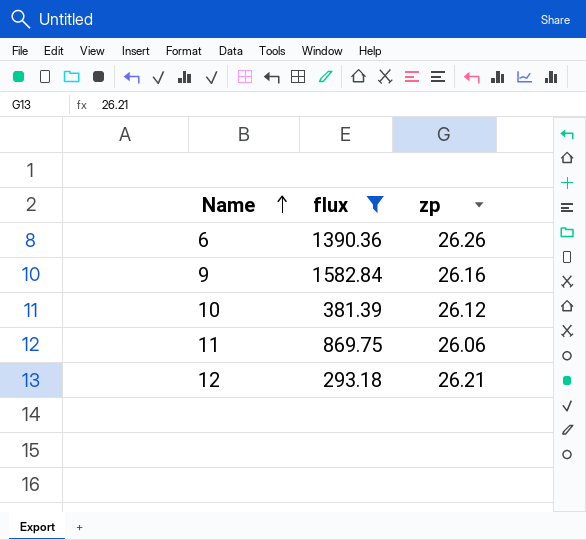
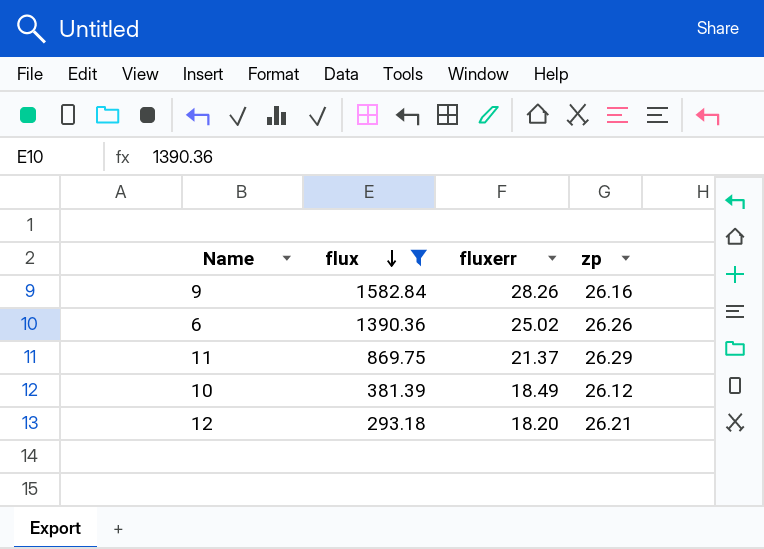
row order: Name ascending -> flux descending
column fluxerr | position: none -> 3
11 | zp: 26.06 -> 26.29

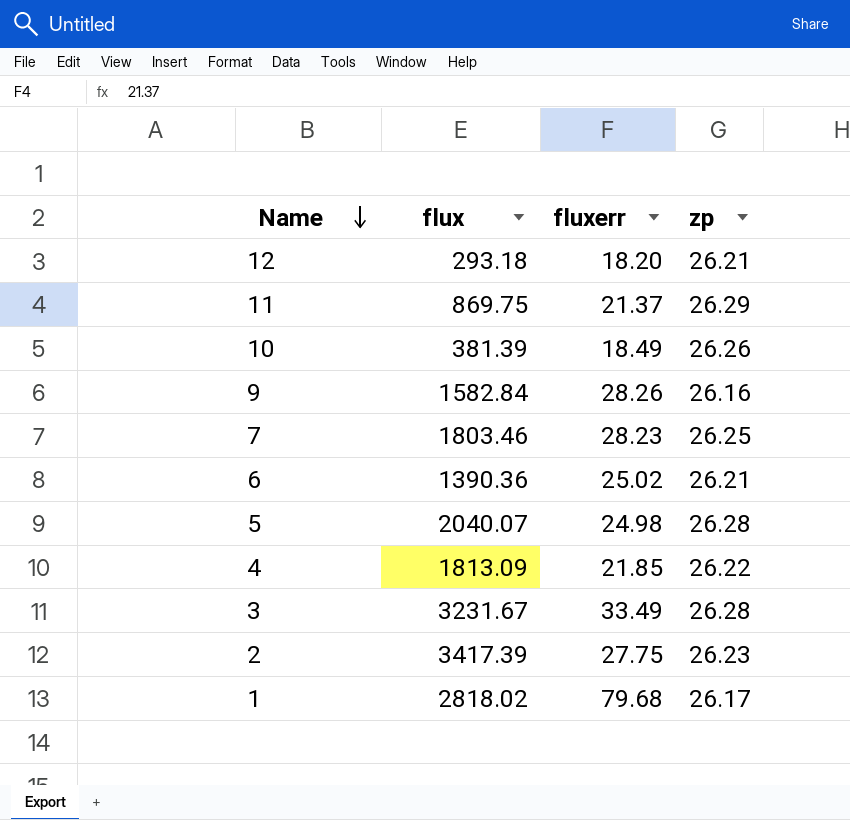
filter: flux <= 1582.84 -> none
row order: flux descending -> Name descending
10 | zp: 26.12 -> 26.26
6 | zp: 26.26 -> 26.21

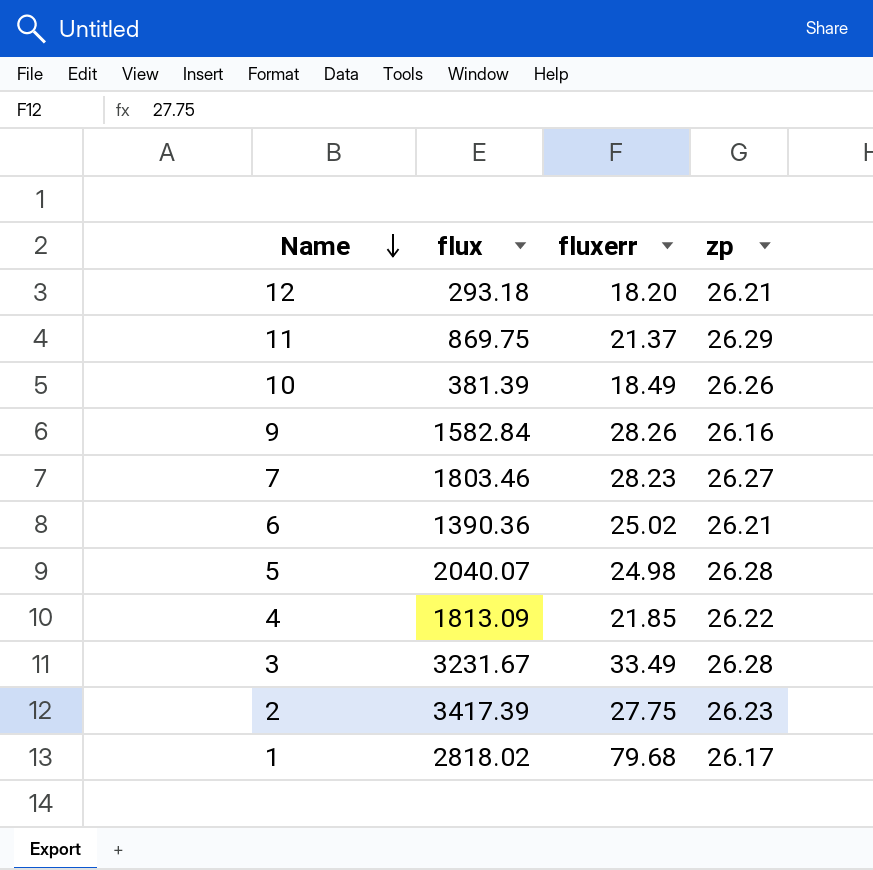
7 | zp: 26.25 -> 26.27

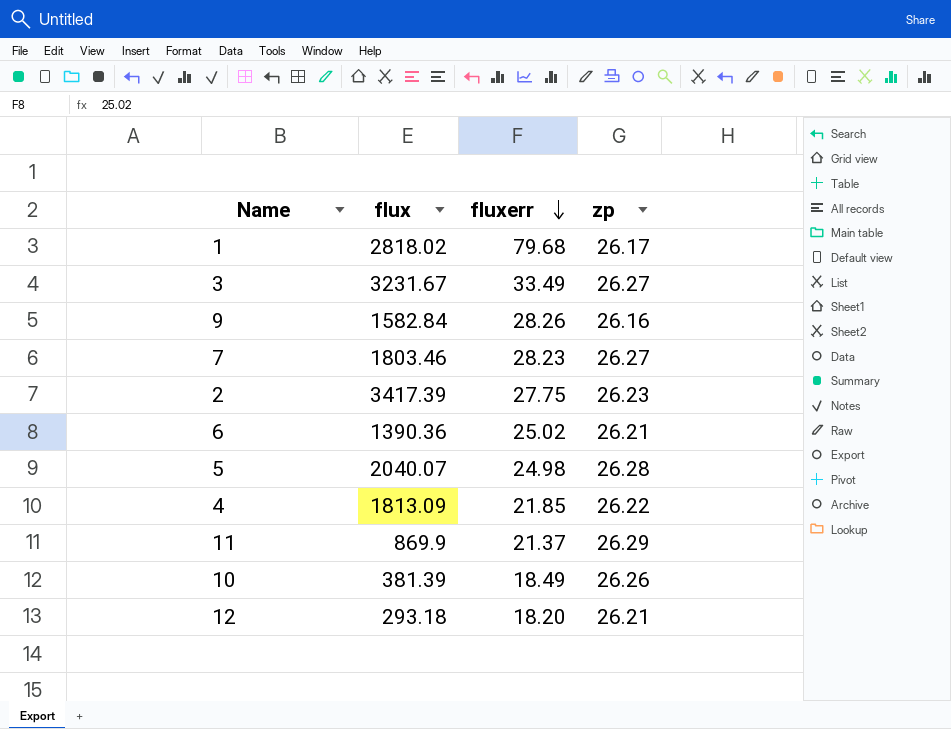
row order: Name descending -> fluxerr descending
3 | zp: 26.28 -> 26.27
11 | flux: 869.75 -> 869.9

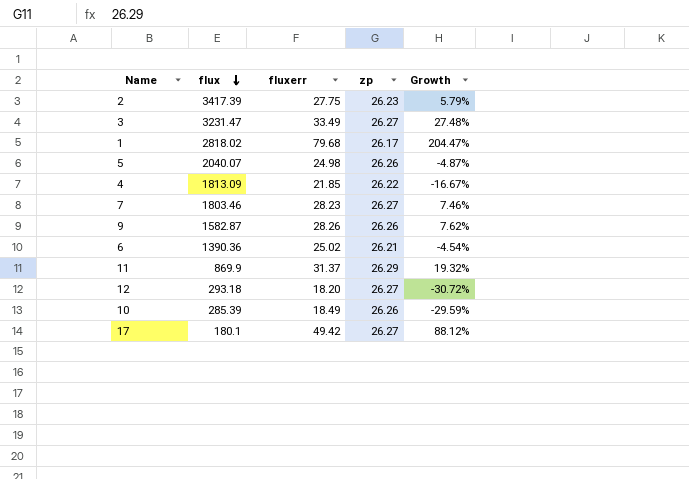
row order: fluxerr descending -> flux descending
column Growth | formula: none -> ([fluxerr] - [zp]) / [zp]
3 | flux: 3231.67 -> 3231.47
5 | zp: 26.28 -> 26.26
9 | flux: 1582.84 -> 1582.87
9 | zp: 26.16 -> 26.26
11 | fluxerr: 21.37 -> 31.37
12 | zp: 26.21 -> 26.27
10 | flux: 381.39 -> 285.39
row 17: none -> 180.1 | 49.42 | 26.27 | 88.12%

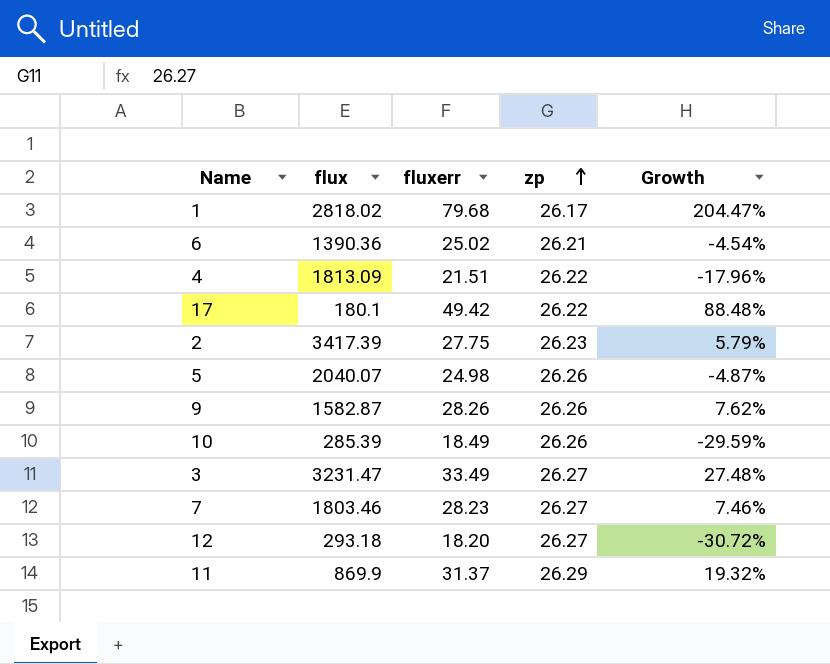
row order: flux descending -> zp ascending
4 | fluxerr: 21.85 -> 21.51
4 | Growth: -16.67% -> -17.96%
17 | zp: 26.27 -> 26.22
17 | Growth: 88.12% -> 88.48%

